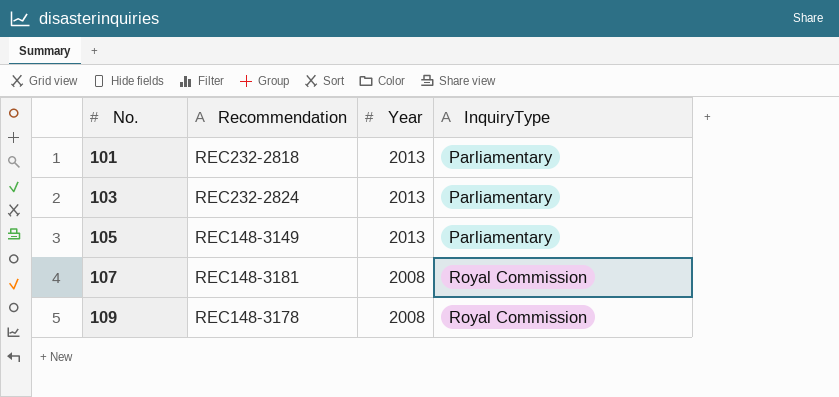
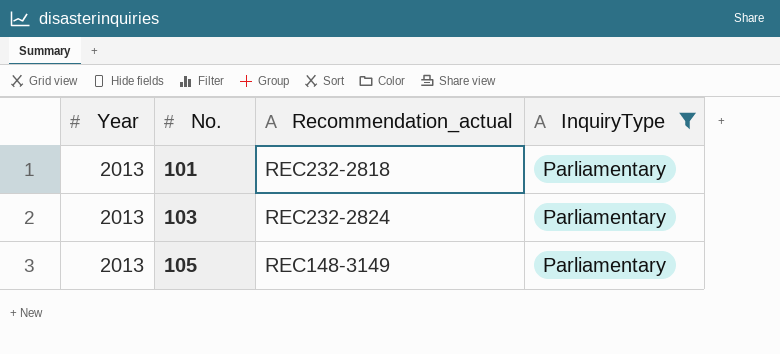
filter: none -> InquiryType = Parliamentary
column Year | position: 3 -> 1
column name: Recommendation -> Recommendation_actual

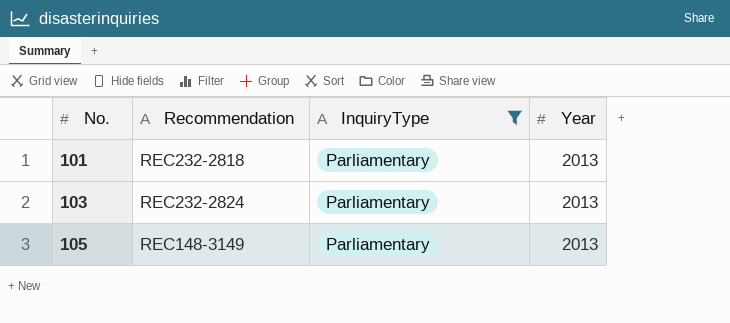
column name: Recommendation_actual -> Recommendation
column Year | position: 1 -> 4

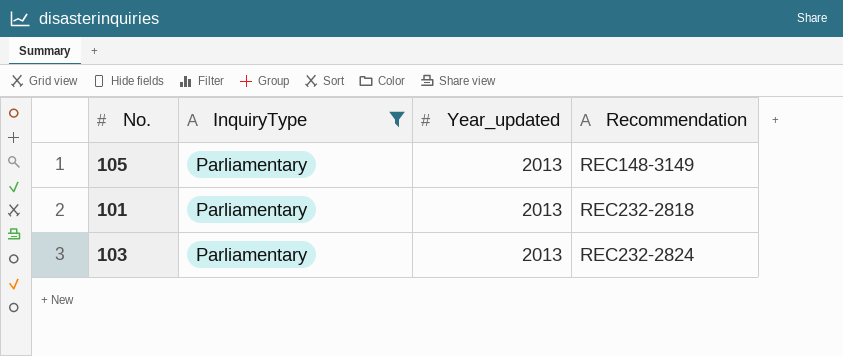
row order: No. ascending -> Recommendation ascending
column name: Year -> Year_updated
column Recommendation | position: 2 -> 4

